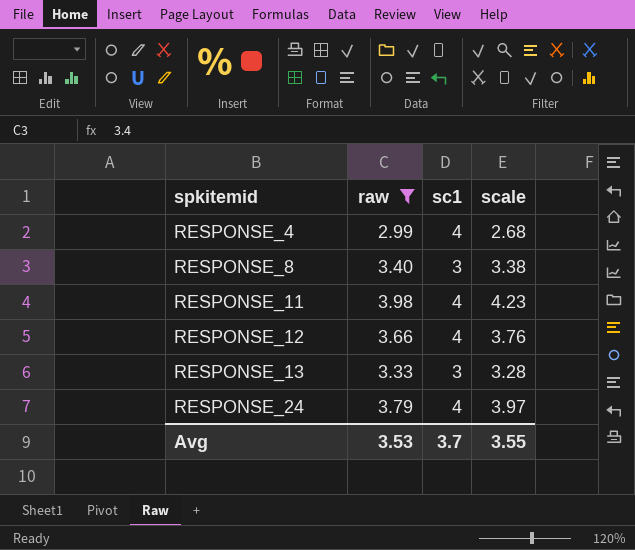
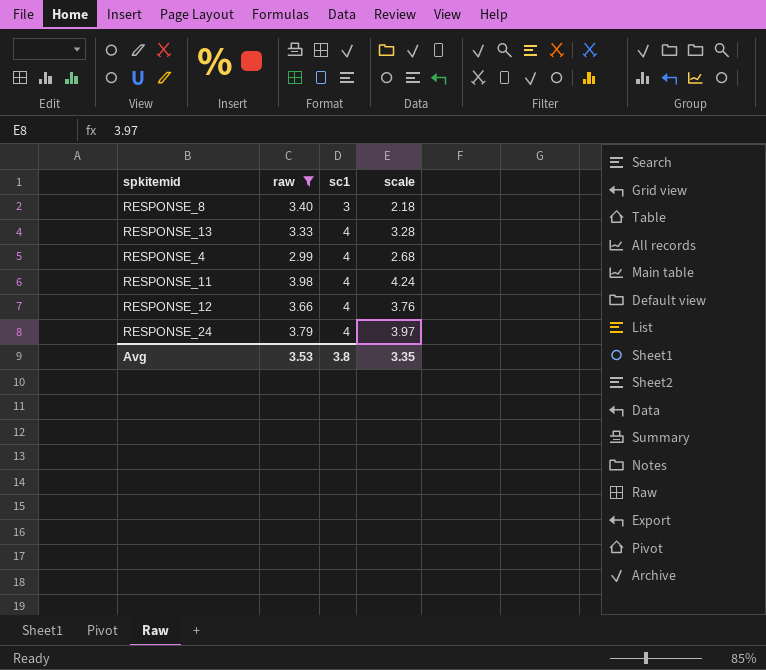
row order: spkitemid ascending -> sc1 ascending
RESPONSE_8 | scale: 3.38 -> 2.18
RESPONSE_13 | sc1: 3 -> 4
RESPONSE_11 | scale: 4.23 -> 4.24
Avg | sc1: 3.7 -> 3.8
Avg | scale: 3.55 -> 3.35

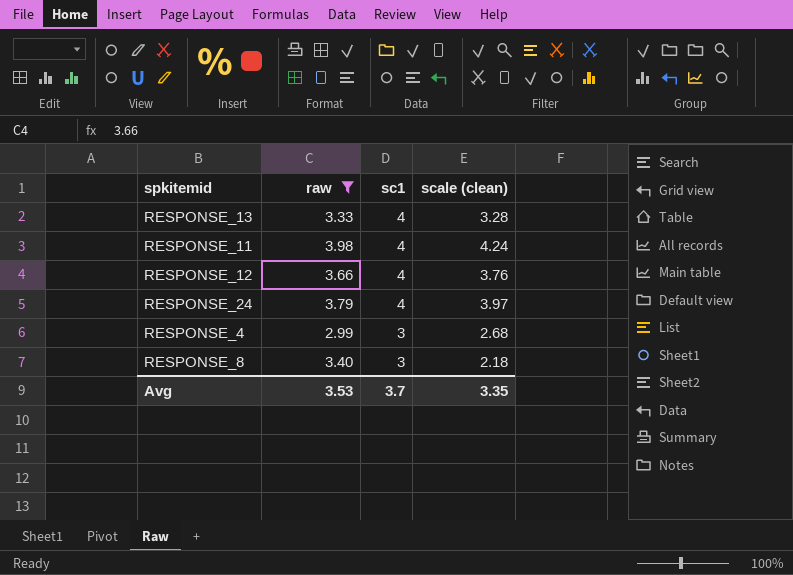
row order: sc1 ascending -> sc1 descending
column name: scale -> scale (clean)
RESPONSE_4 | sc1: 4 -> 3
Avg | sc1: 3.8 -> 3.7

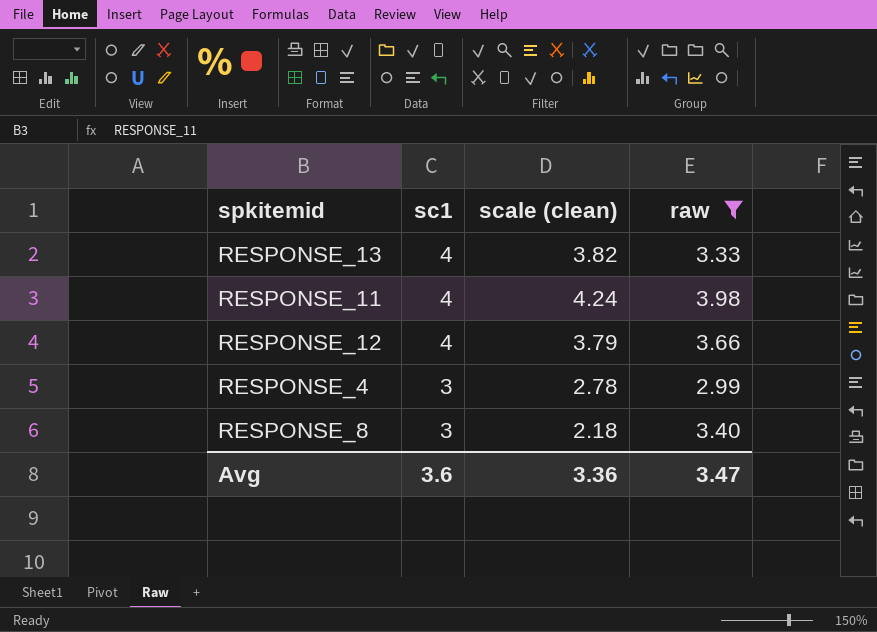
column raw | position: 2 -> 4
row RESPONSE_24: 3.79 | 4 | 3.97 -> none
RESPONSE_13 | scale (clean): 3.28 -> 3.82
RESPONSE_12 | scale (clean): 3.76 -> 3.79
RESPONSE_4 | scale (clean): 2.68 -> 2.78
Avg | sc1: 3.7 -> 3.6
Avg | scale (clean): 3.35 -> 3.36
Avg | raw: 3.53 -> 3.47

